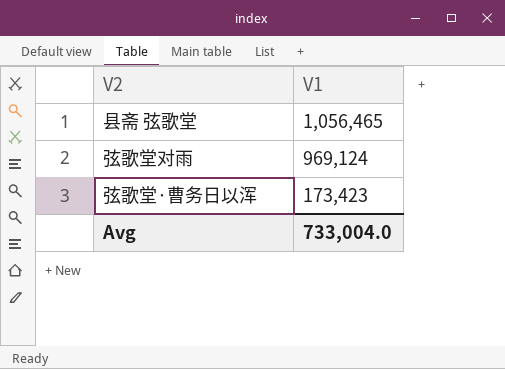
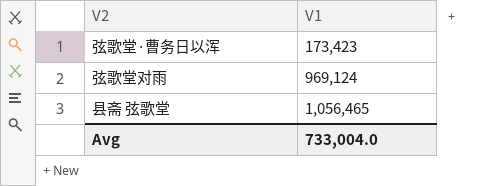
row order: V1 descending -> V1 ascending

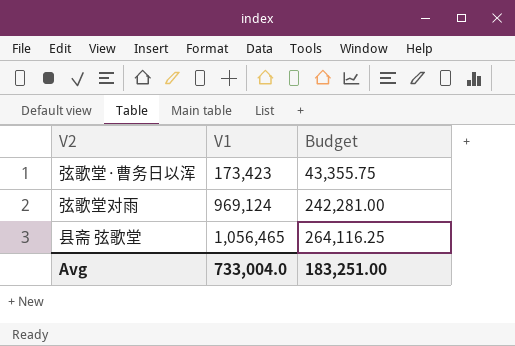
column Budget | formula: none -> [V1] * 0.25

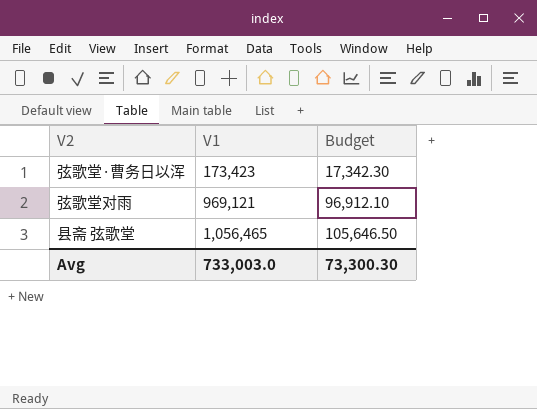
column Budget | formula: [V1] * 0.25 -> [V1] * 0.1
弦歌堂对雨 | V1: 969,124 -> 969,121
Avg | V1: 733,004.0 -> 733,003.0
Avg | Budget: 183,251.00 -> 73,300.30

